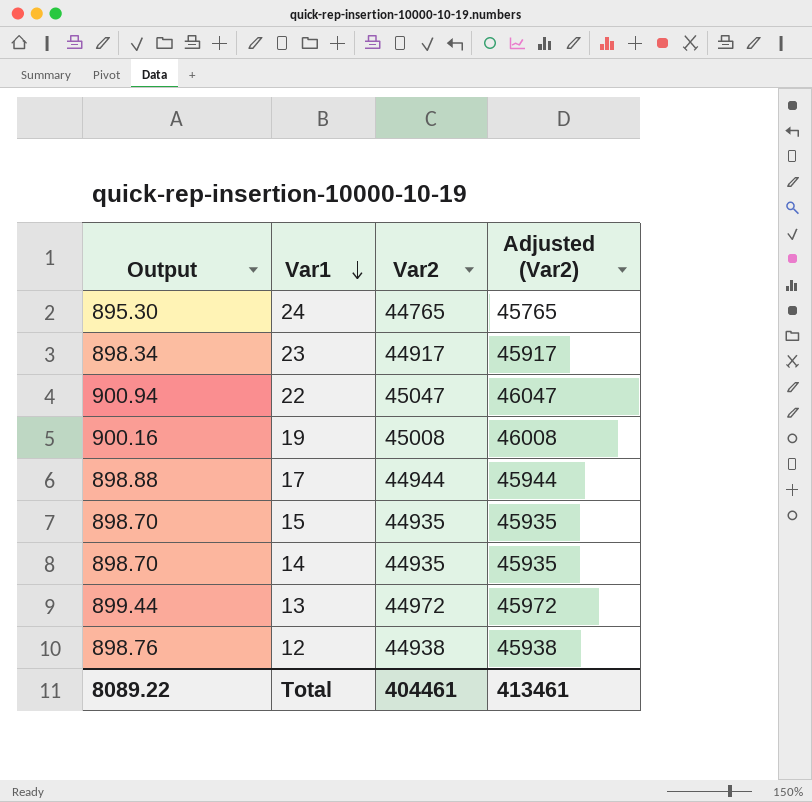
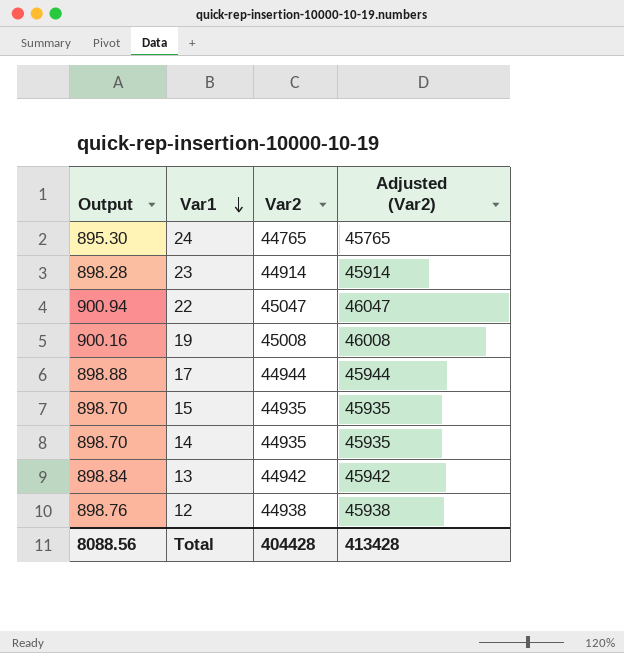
23 | Output: 898.34 -> 898.28
23 | Var2: 44917 -> 44914
23 | Adjusted (Var2): 45917 -> 45914
13 | Output: 899.44 -> 898.84
13 | Var2: 44972 -> 44942
13 | Adjusted (Var2): 45972 -> 45942
Total | Output: 8089.22 -> 8088.56
Total | Var2: 404461 -> 404428
Total | Adjusted (Var2): 413461 -> 413428

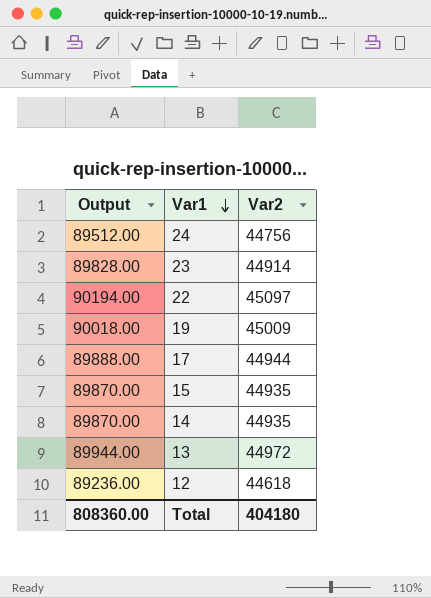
column Adjusted (Var2) | formula: [Var2] + 1000 -> none
column Output | formula: [Var2] * 0.02 -> [Var2] * 2
24 | Var2: 44765 -> 44756
22 | Var2: 45047 -> 45097
19 | Var2: 45008 -> 45009
13 | Var2: 44942 -> 44972
12 | Var2: 44938 -> 44618
Total | Output: 8088.56 -> 808360.00
Total | Var2: 404428 -> 404180

